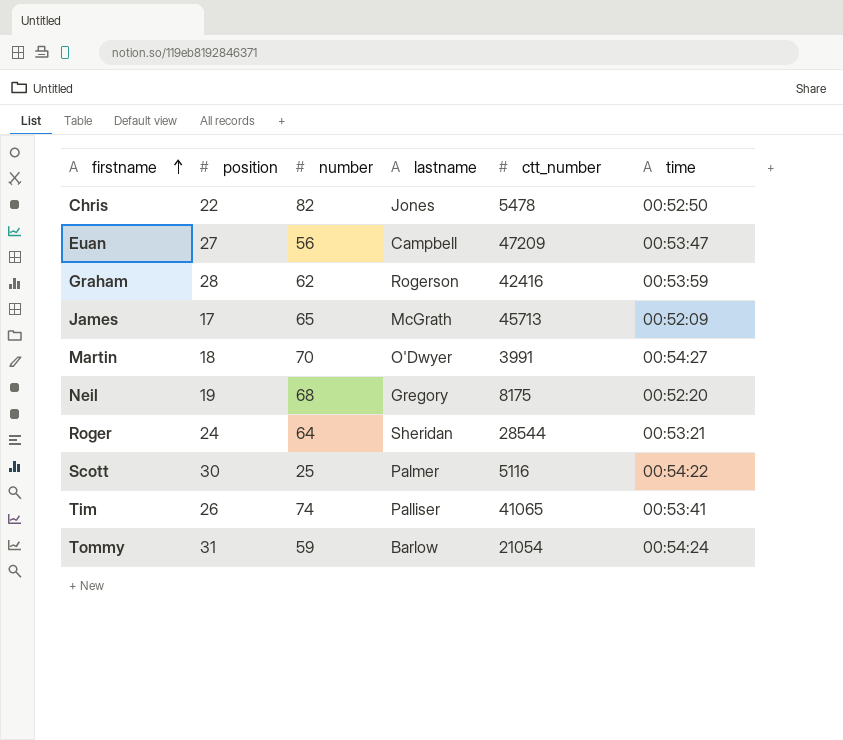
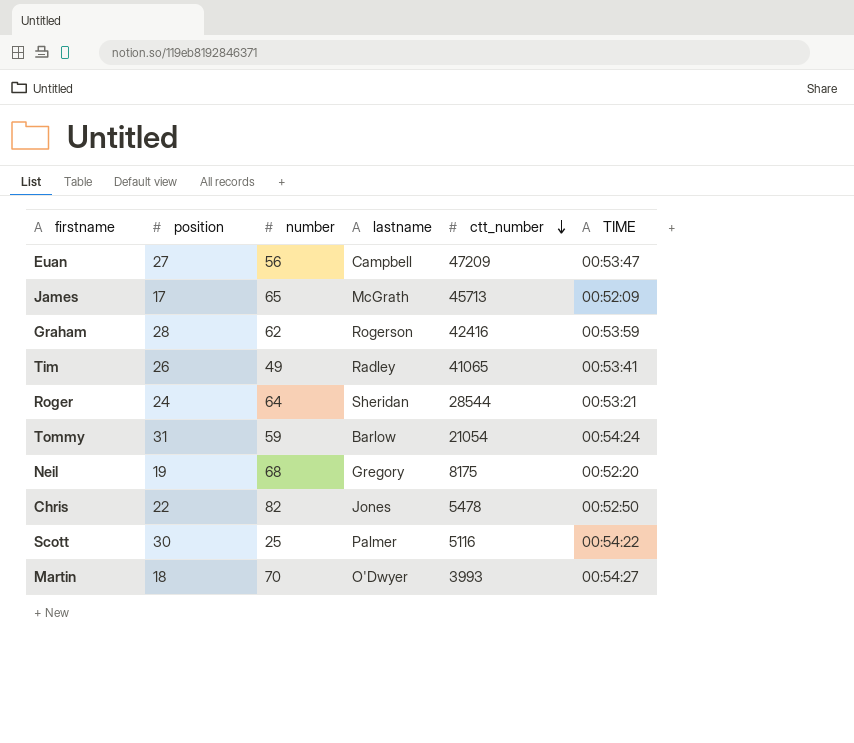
row order: firstname ascending -> ctt_number descending
column name: time -> TIME
Tim | number: 74 -> 49
Tim | lastname: Palliser -> Radley
Martin | ctt_number: 3991 -> 3993

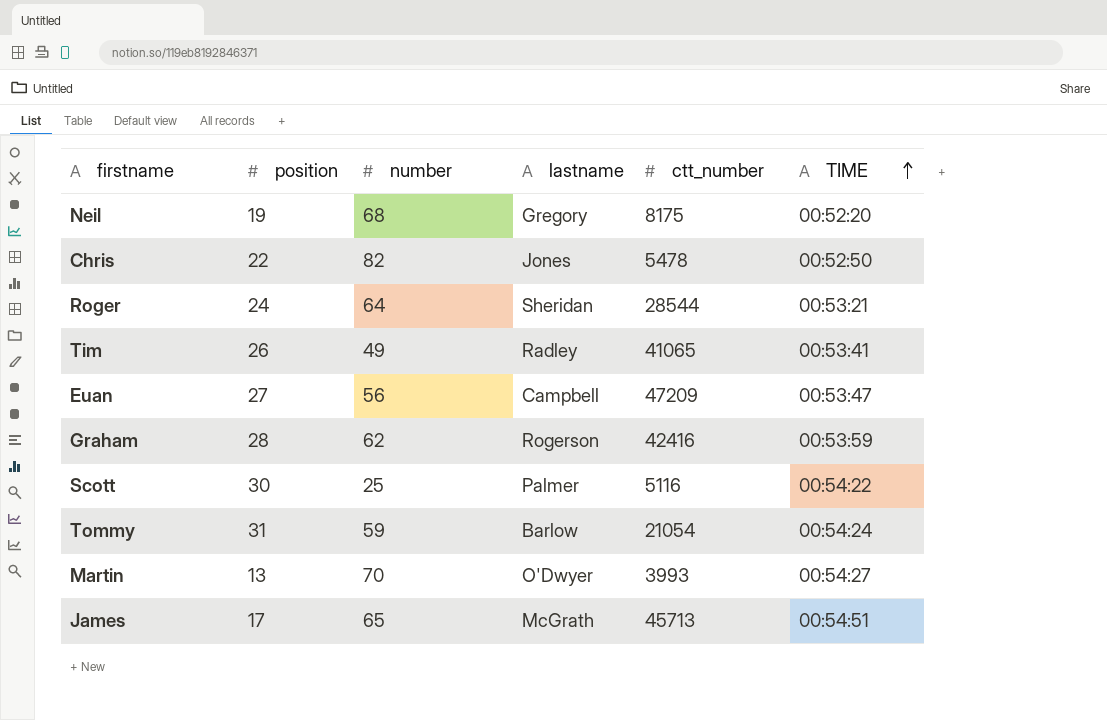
row order: ctt_number descending -> TIME ascending
Martin | position: 18 -> 13
James | TIME: 00:52:09 -> 00:54:51

